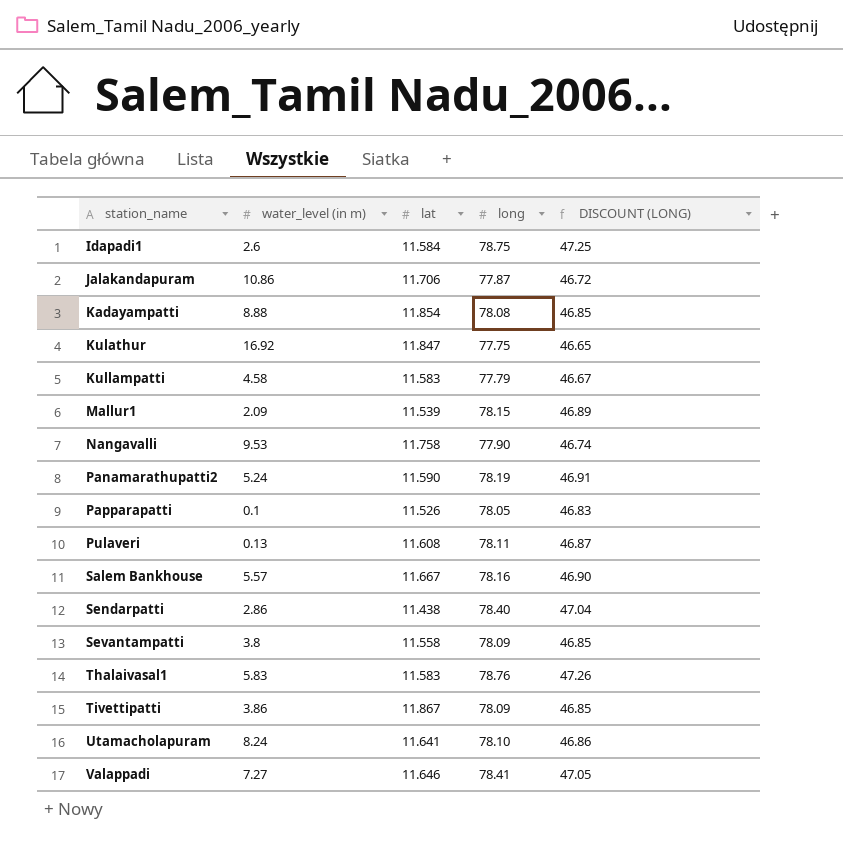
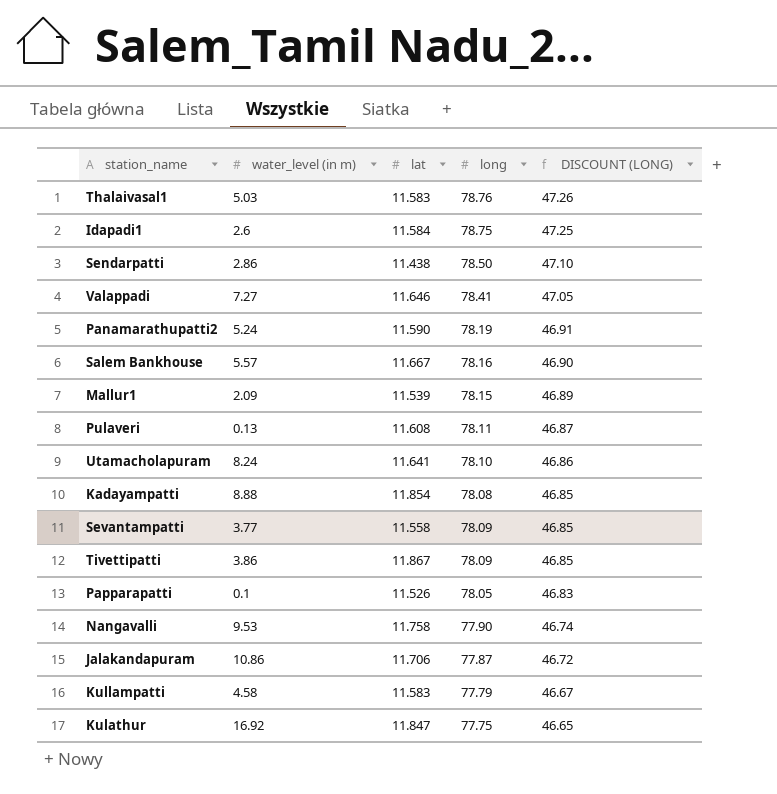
row order: station_name ascending -> DISCOUNT (LONG) descending
Thalaivasal1 | water_level (in m): 5.83 -> 5.03
Sendarpatti | long: 78.40 -> 78.50
Sendarpatti | DISCOUNT (LONG): 47.04 -> 47.10
Sevantampatti | water_level (in m): 3.8 -> 3.77

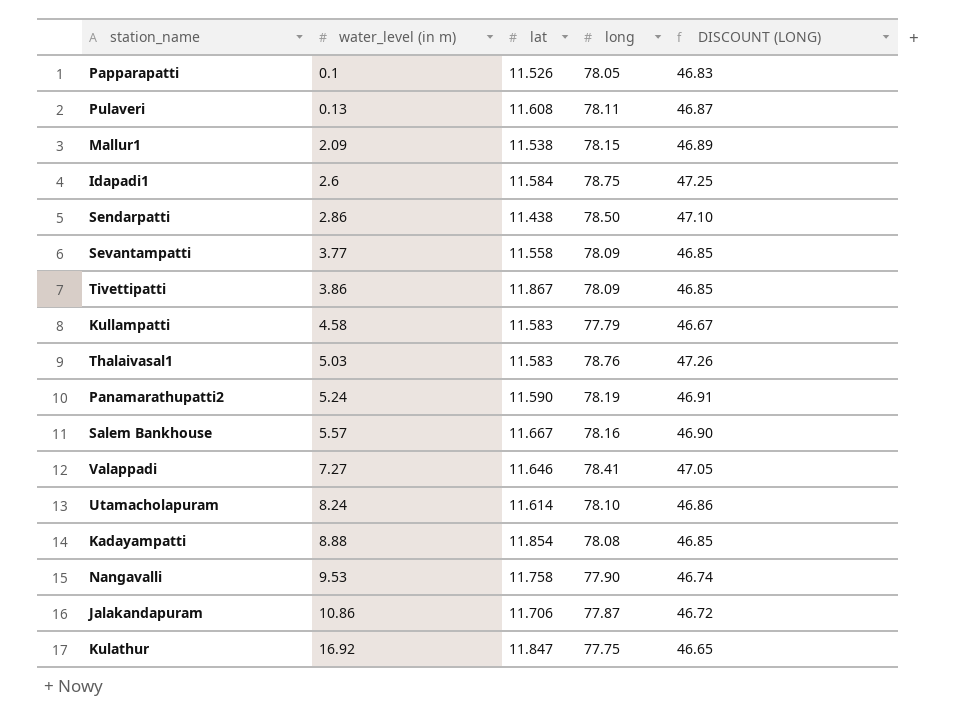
row order: DISCOUNT (LONG) descending -> water_level (in m) ascending
Mallur1 | lat: 11.539 -> 11.538
Utamacholapuram | lat: 11.641 -> 11.614

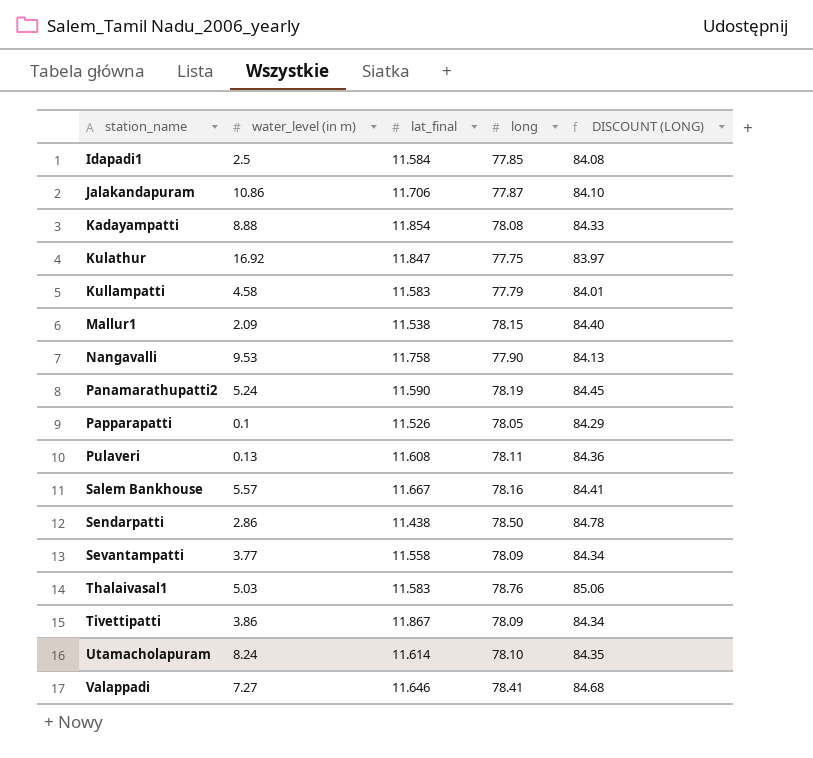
row order: water_level (in m) ascending -> station_name ascending
column name: lat -> lat_final
column DISCOUNT (LONG) | formula: [long] * 0.6 -> [long] * 1.08
Idapadi1 | water_level (in m): 2.6 -> 2.5
Idapadi1 | long: 78.75 -> 77.85

